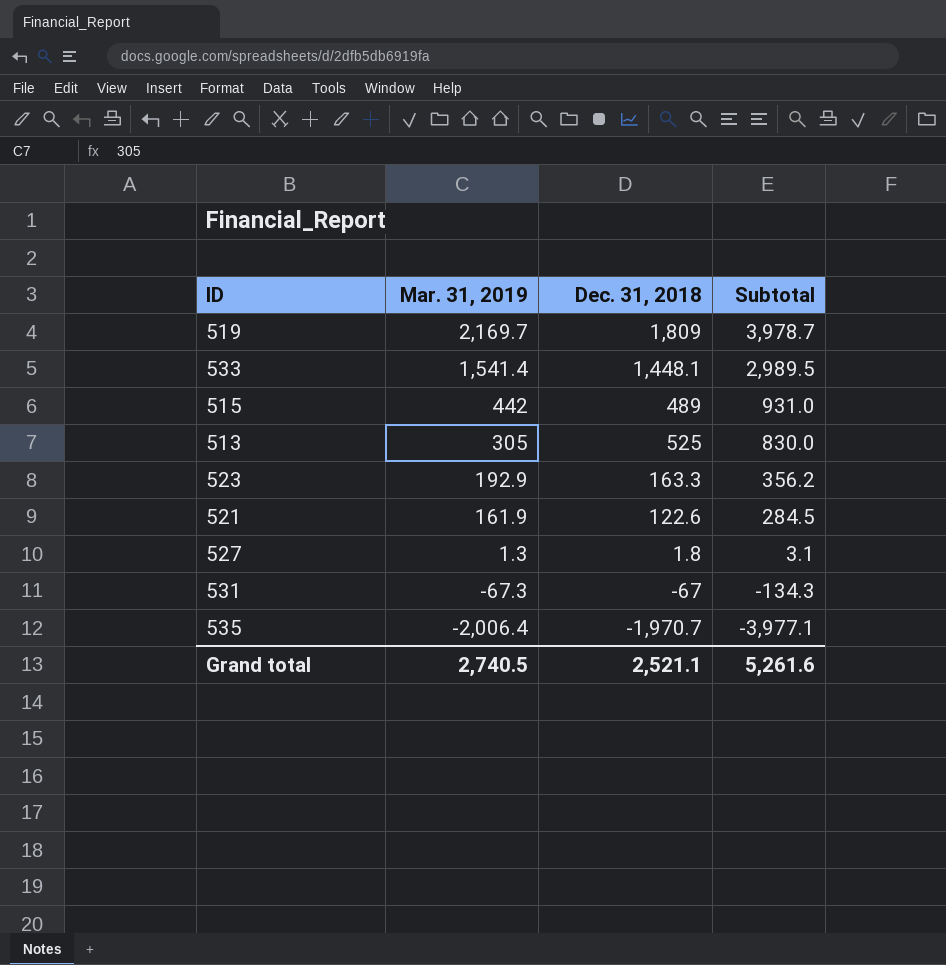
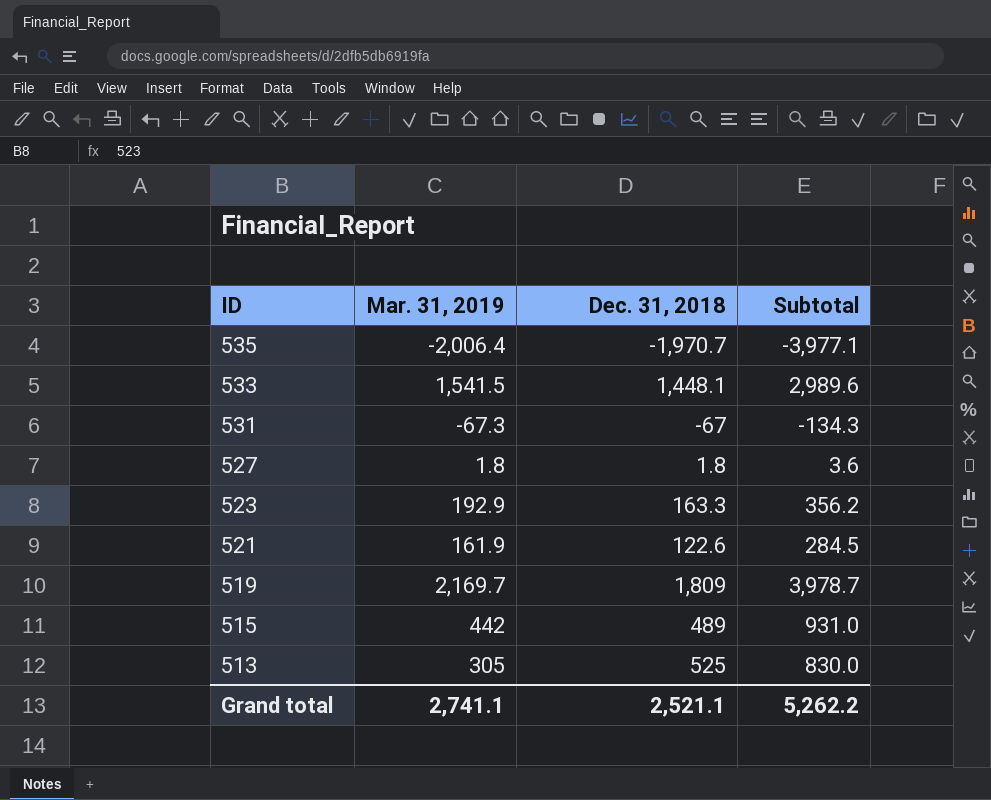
row order: Mar. 31, 2019 descending -> ID descending
533 | Mar. 31, 2019: 1,541.4 -> 1,541.5
533 | Subtotal: 2,989.5 -> 2,989.6
527 | Mar. 31, 2019: 1.3 -> 1.8
527 | Subtotal: 3.1 -> 3.6
Grand total | Mar. 31, 2019: 2,740.5 -> 2,741.1
Grand total | Subtotal: 5,261.6 -> 5,262.2

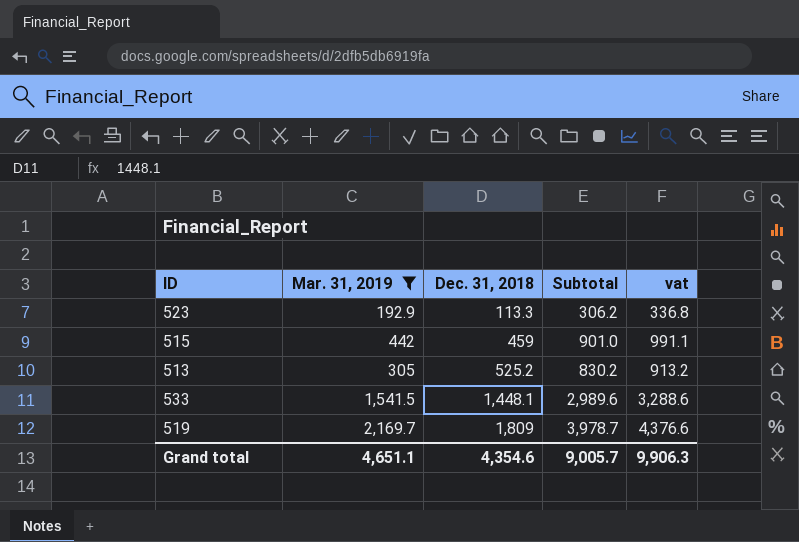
filter: none -> Mar. 31, 2019 >= 192.9
row order: ID descending -> Dec. 31, 2018 ascending
column vat | formula: none -> [Subtotal] * 1.1
523 | Dec. 31, 2018: 163.3 -> 113.3
523 | Subtotal: 356.2 -> 306.2
515 | Dec. 31, 2018: 489 -> 459
515 | Subtotal: 931.0 -> 901.0
513 | Dec. 31, 2018: 525 -> 525.2
513 | Subtotal: 830.0 -> 830.2
Grand total | Mar. 31, 2019: 2,741.1 -> 4,651.1
Grand total | Dec. 31, 2018: 2,521.1 -> 4,354.6
Grand total | Subtotal: 5,262.2 -> 9,005.7

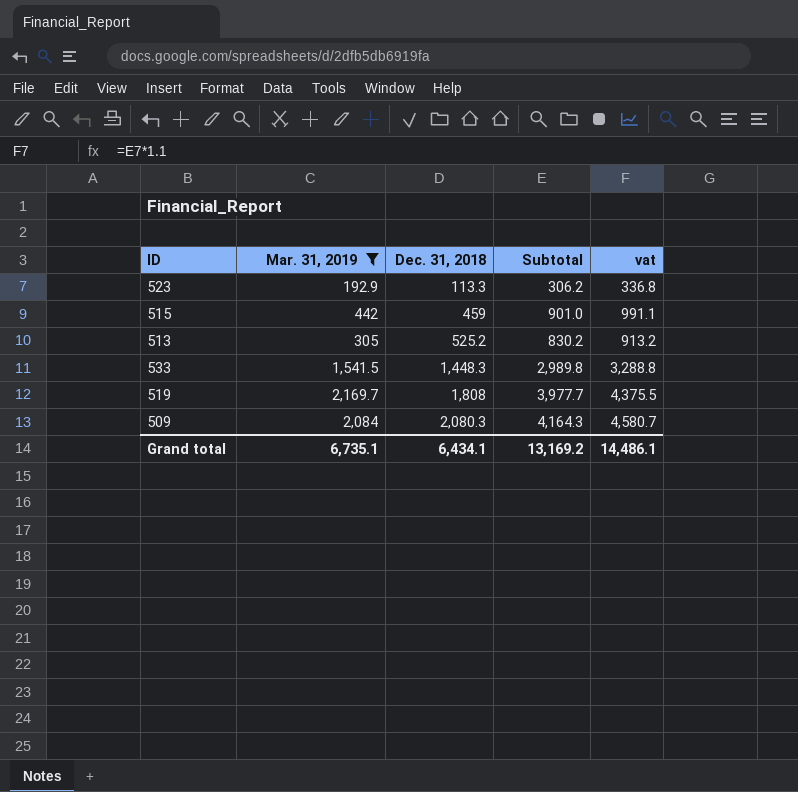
533 | Dec. 31, 2018: 1,448.1 -> 1,448.3
533 | Subtotal: 2,989.6 -> 2,989.8
533 | vat: 3,288.6 -> 3,288.8
519 | Dec. 31, 2018: 1,809 -> 1,808
519 | Subtotal: 3,978.7 -> 3,977.7
519 | vat: 4,376.6 -> 4,375.5
row 509: none -> 2,084 | 2,080.3 | 4,164.3 | 4,580.7
Grand total | Mar. 31, 2019: 4,651.1 -> 6,735.1
Grand total | Dec. 31, 2018: 4,354.6 -> 6,434.1
Grand total | Subtotal: 9,005.7 -> 13,169.2
Grand total | vat: 9,906.3 -> 14,486.1

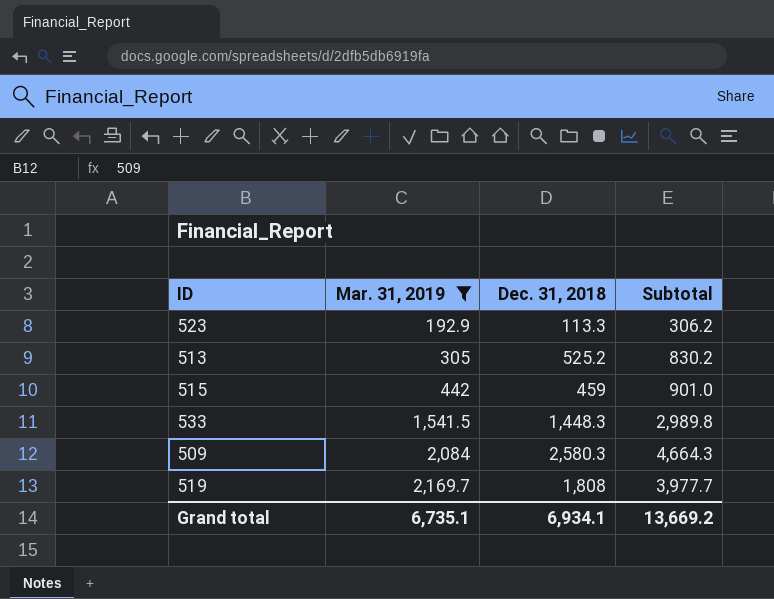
row order: Dec. 31, 2018 ascending -> Mar. 31, 2019 ascending
column vat | formula: [Subtotal] * 1.1 -> none
509 | Dec. 31, 2018: 2,080.3 -> 2,580.3
509 | Subtotal: 4,164.3 -> 4,664.3
Grand total | Dec. 31, 2018: 6,434.1 -> 6,934.1
Grand total | Subtotal: 13,169.2 -> 13,669.2

